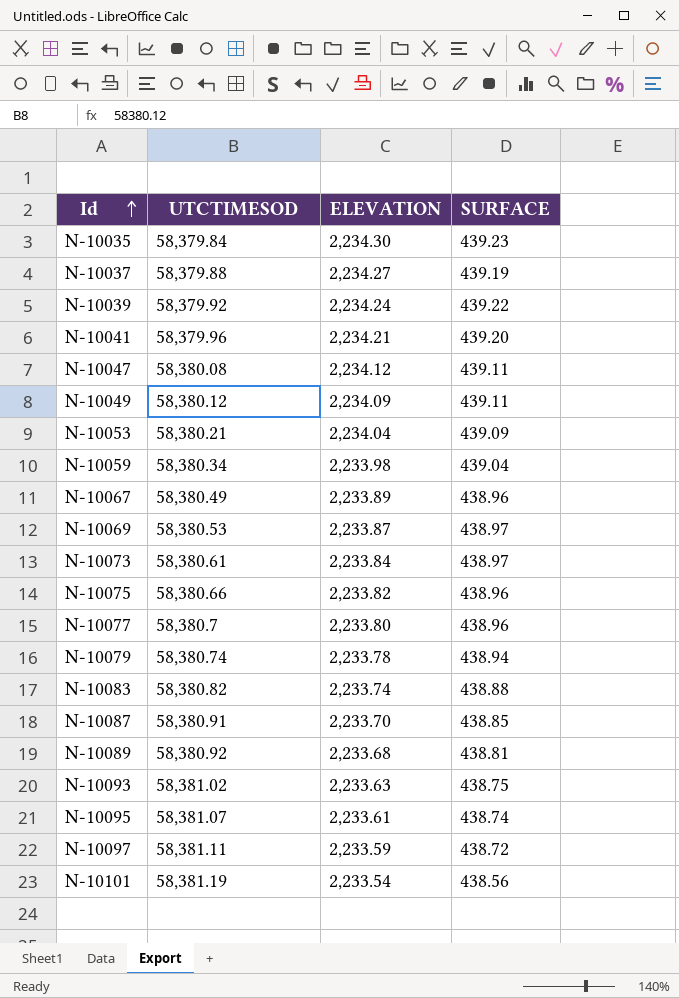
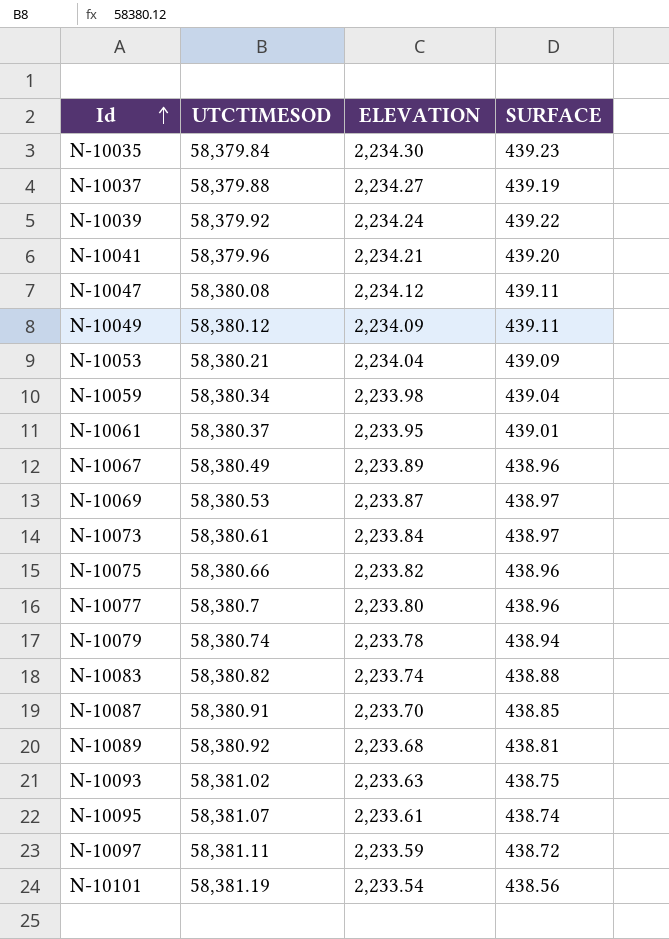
row N-10061: none -> 58,380.37 | 2,233.95 | 439.01

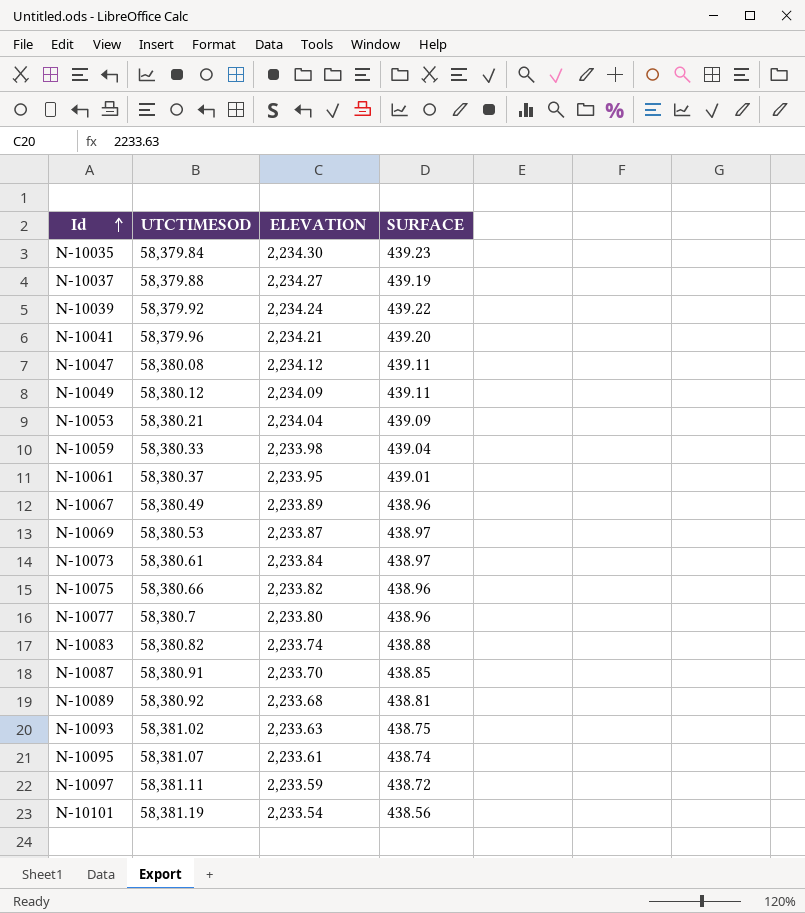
row N-10079: 58,380.74 | 2,233.78 | 438.94 -> none
N-10059 | UTCTIMESOD: 58,380.34 -> 58,380.33

